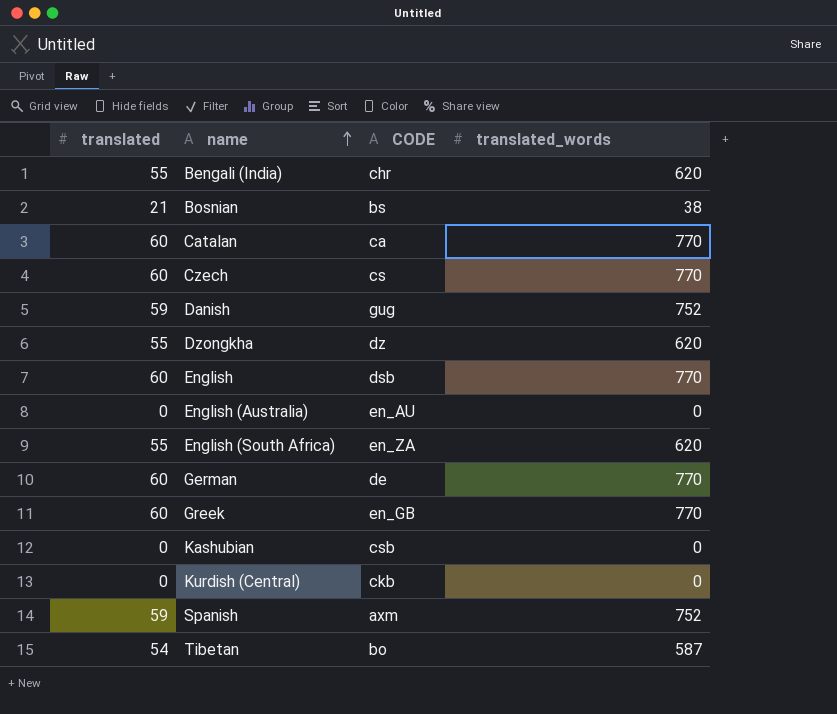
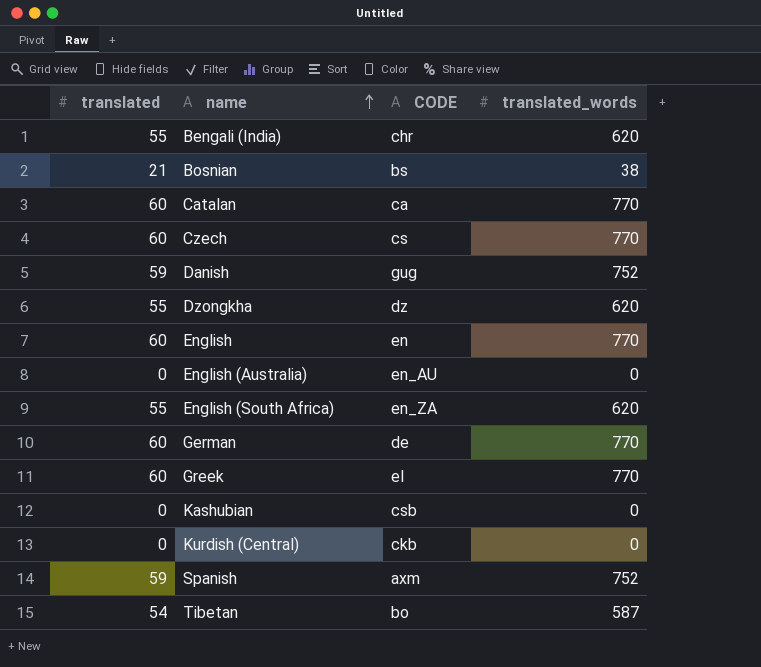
English | CODE: dsb -> en
Greek | CODE: en_GB -> el

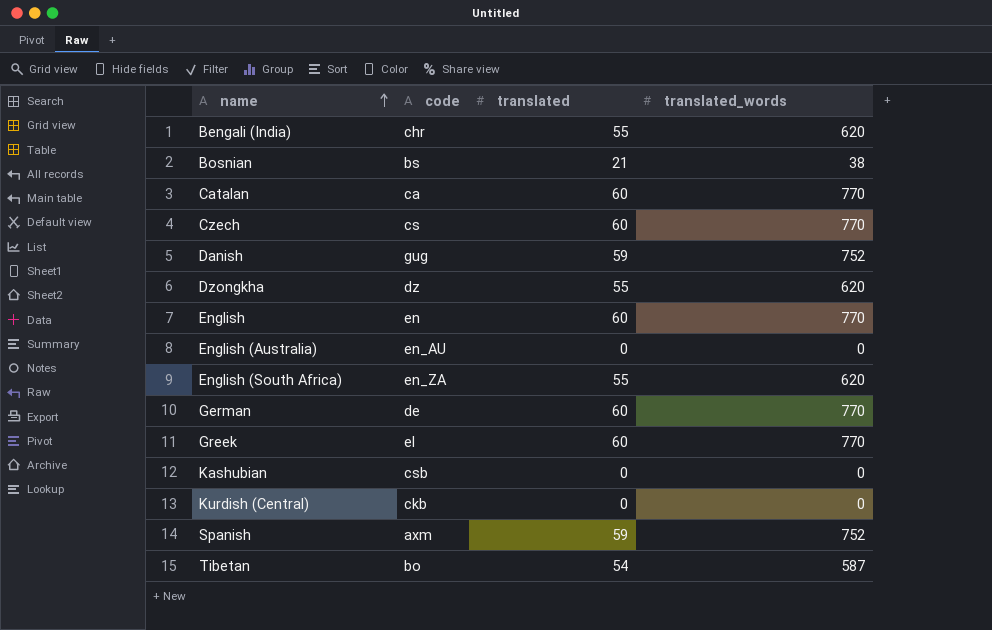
column name: CODE -> code
column translated | position: 1 -> 3

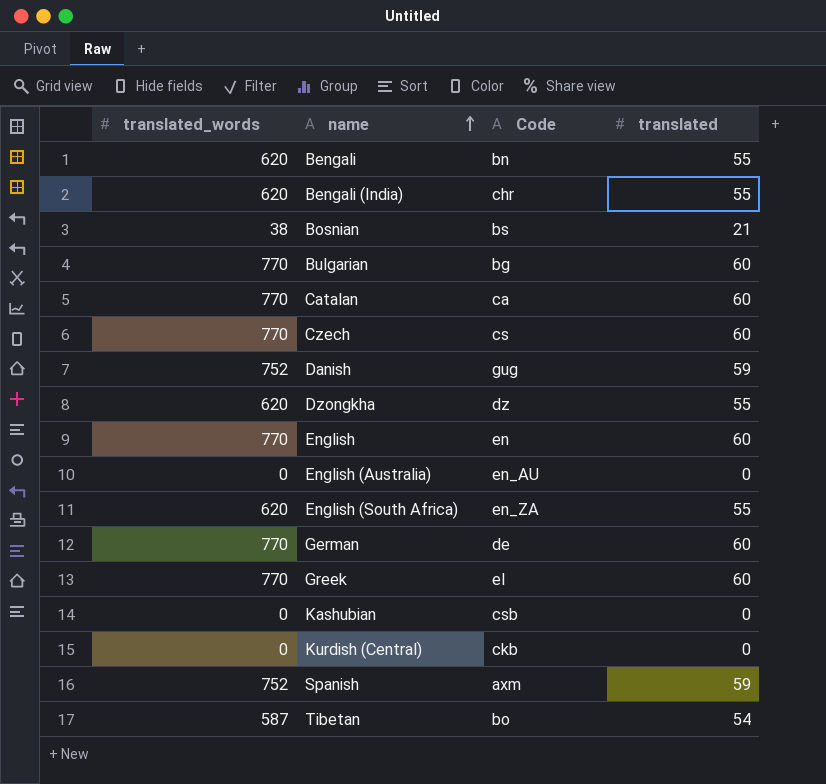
column translated_words | position: 4 -> 1
column name: code -> Code
row Bengali: none -> 620 | bn | 55
row Bulgarian: none -> 770 | bg | 60

